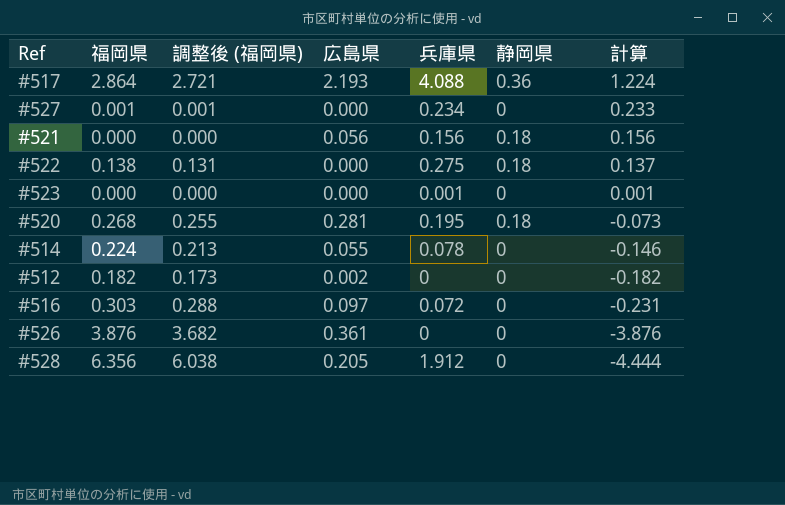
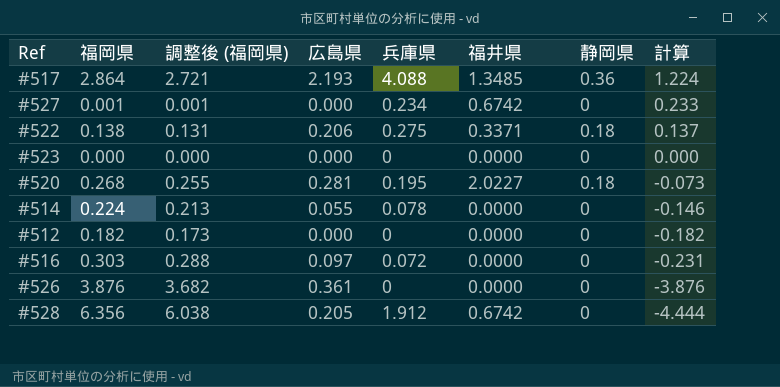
column 福井県 | position: none -> 6
row #521: 0.000 | 0.000 | 0.056 | 0.156 | 0.18 | 0.156 -> none
#522 | 広島県: 0.000 -> 0.206
#523 | 兵庫県: 0.001 -> 0
#523 | 計算: 0.001 -> 0.000
#512 | 広島県: 0.002 -> 0.000

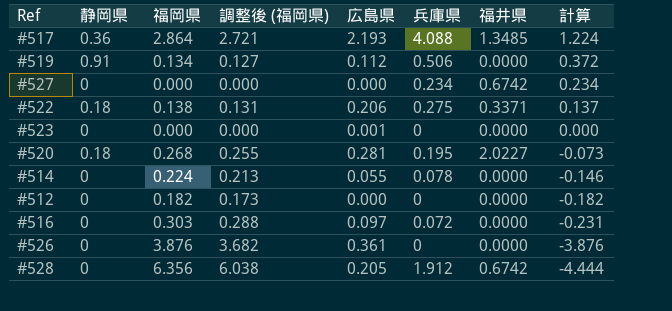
column 静岡県 | position: 7 -> 2
row #519: none -> 0.91 | 0.134 | 0.127 | 0.112 | 0.506 | 0.0000 | 0.372
#527 | 福岡県: 0.001 -> 0.000
#527 | 調整後 (福岡県): 0.001 -> 0.000
#527 | 計算: 0.233 -> 0.234
#523 | 広島県: 0.000 -> 0.001

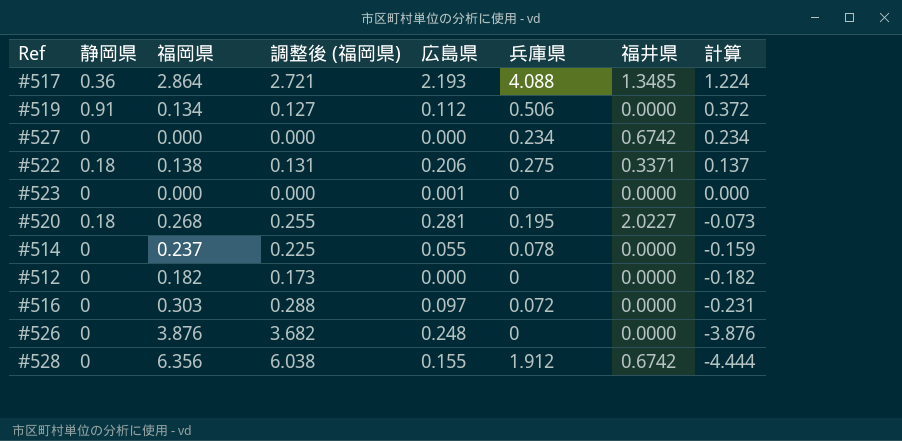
#514 | 福岡県: 0.224 -> 0.237
#514 | 調整後 (福岡県): 0.213 -> 0.225
#514 | 計算: -0.146 -> -0.159
#526 | 広島県: 0.361 -> 0.248
#528 | 広島県: 0.205 -> 0.155

